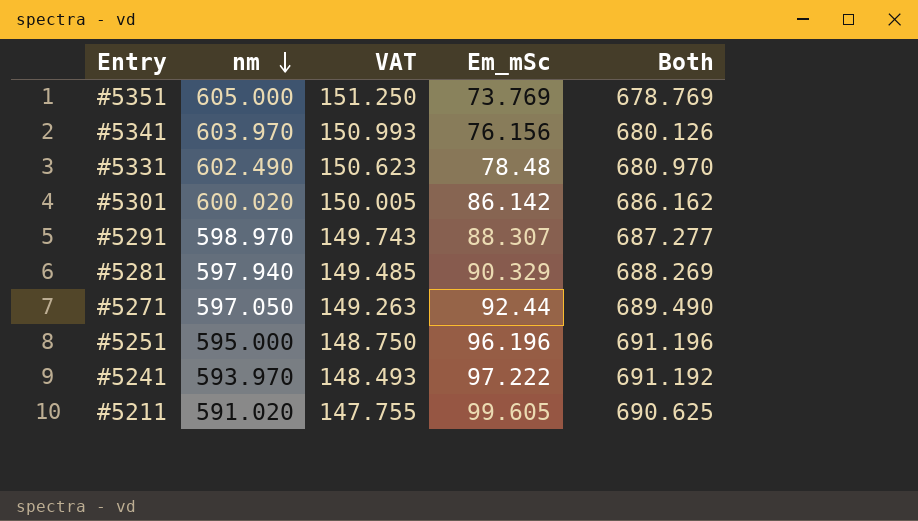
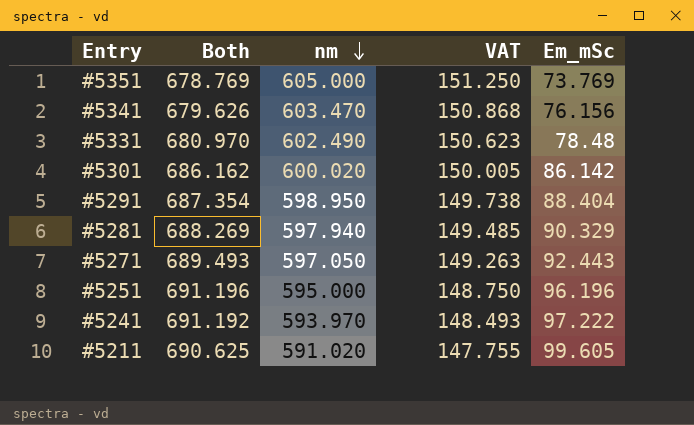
column Both | position: 5 -> 2
#5341 | Both: 680.126 -> 679.626
#5341 | nm: 603.970 -> 603.470
#5341 | VAT: 150.993 -> 150.868
#5291 | Both: 687.277 -> 687.354
#5291 | nm: 598.970 -> 598.950
#5291 | VAT: 149.743 -> 149.738
#5291 | Em_mSc: 88.307 -> 88.404
#5271 | Both: 689.490 -> 689.493
#5271 | Em_mSc: 92.44 -> 92.443

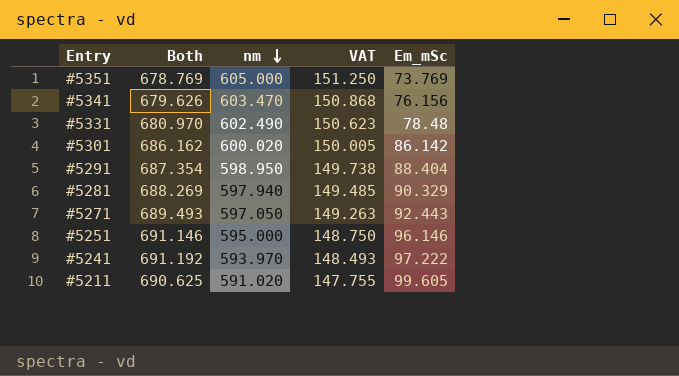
#5251 | Both: 691.196 -> 691.146
#5251 | Em_mSc: 96.196 -> 96.146

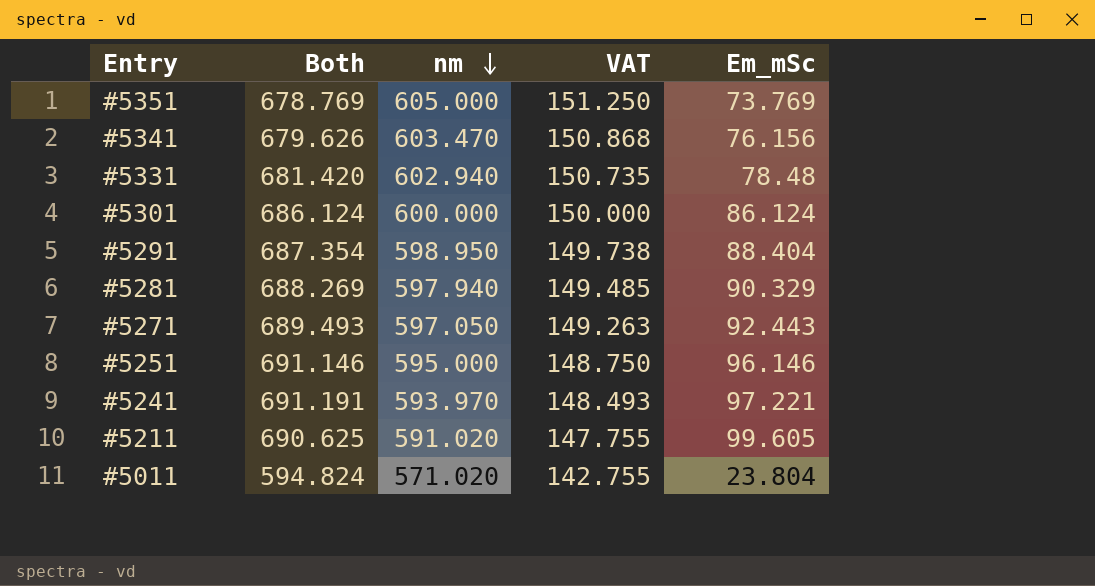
#5331 | Both: 680.970 -> 681.420
#5331 | nm: 602.490 -> 602.940
#5331 | VAT: 150.623 -> 150.735
#5301 | Both: 686.162 -> 686.124
#5301 | nm: 600.020 -> 600.000
#5301 | VAT: 150.005 -> 150.000
#5301 | Em_mSc: 86.142 -> 86.124
#5241 | Both: 691.192 -> 691.191
#5241 | Em_mSc: 97.222 -> 97.221
row #5011: none -> 594.824 | 571.020 | 142.755 | 23.804

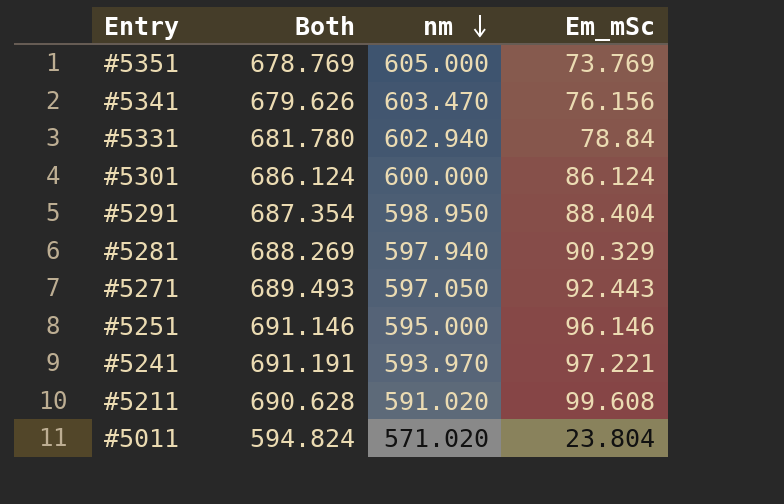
column VAT | formula: [nm] * 0.25 -> none
#5331 | Both: 681.420 -> 681.780
#5331 | Em_mSc: 78.48 -> 78.84
#5211 | Both: 690.625 -> 690.628
#5211 | Em_mSc: 99.605 -> 99.608

